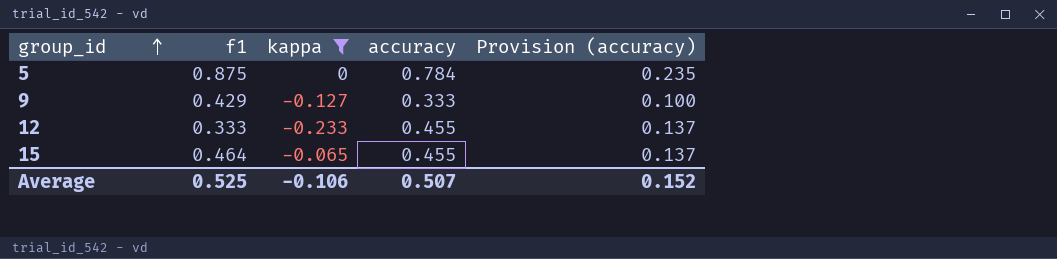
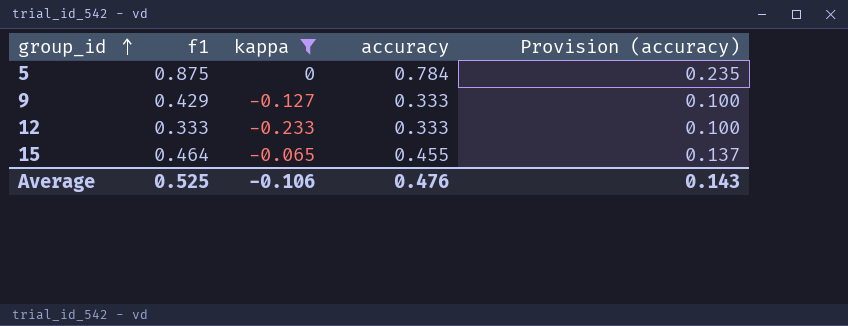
12 | accuracy: 0.455 -> 0.333
12 | Provision (accuracy): 0.137 -> 0.100
Average | accuracy: 0.507 -> 0.476
Average | Provision (accuracy): 0.152 -> 0.143

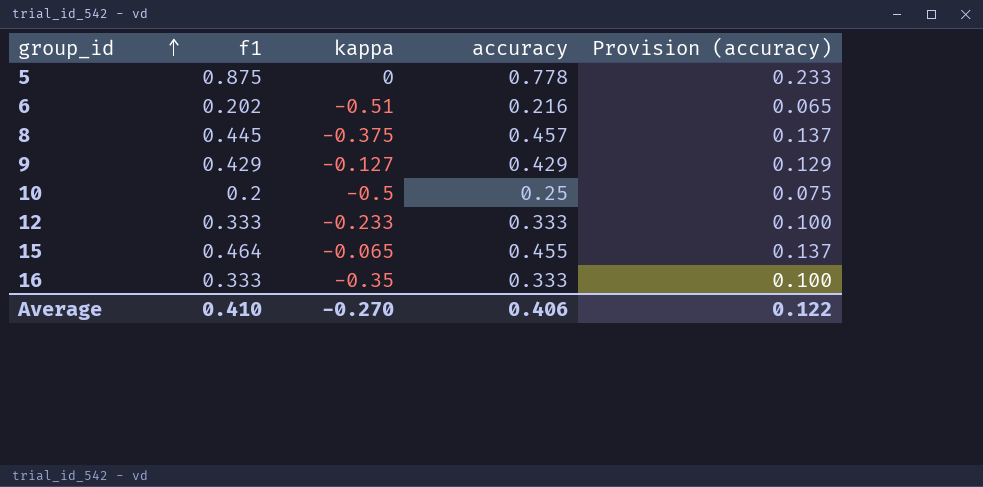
filter: kappa >= -0.233 -> none
5 | accuracy: 0.784 -> 0.778
5 | Provision (accuracy): 0.235 -> 0.233
9 | accuracy: 0.333 -> 0.429
9 | Provision (accuracy): 0.100 -> 0.129
Average | f1: 0.525 -> 0.410
Average | kappa: -0.106 -> -0.270
Average | accuracy: 0.476 -> 0.406
Average | Provision (accuracy): 0.143 -> 0.122

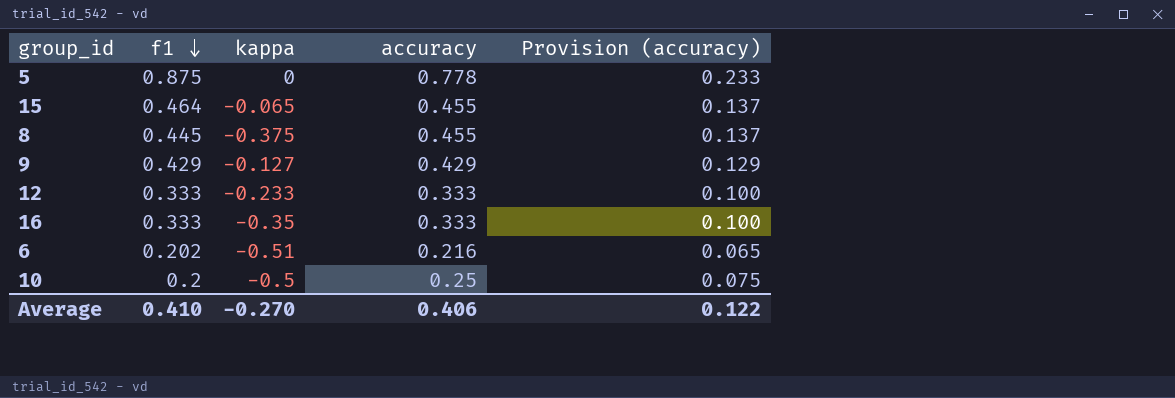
row order: group_id ascending -> f1 descending
8 | accuracy: 0.457 -> 0.455

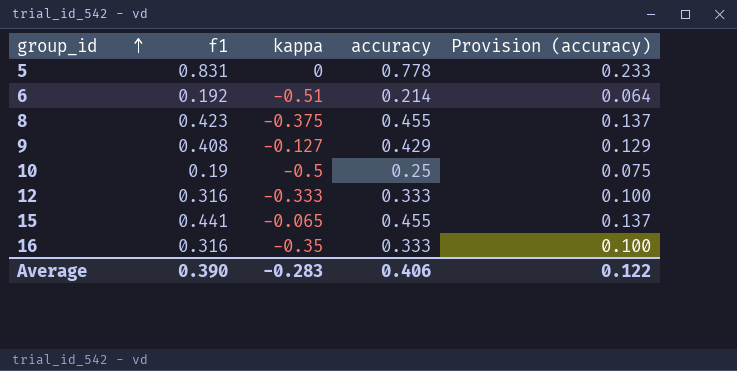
row order: f1 descending -> group_id ascending
5 | f1: 0.875 -> 0.831
6 | f1: 0.202 -> 0.192
6 | accuracy: 0.216 -> 0.214
6 | Provision (accuracy): 0.065 -> 0.064
8 | f1: 0.445 -> 0.423
9 | f1: 0.429 -> 0.408
10 | f1: 0.2 -> 0.19
12 | f1: 0.333 -> 0.316
12 | kappa: -0.233 -> -0.333
15 | f1: 0.464 -> 0.441
16 | f1: 0.333 -> 0.316
Average | f1: 0.410 -> 0.390
Average | kappa: -0.270 -> -0.283

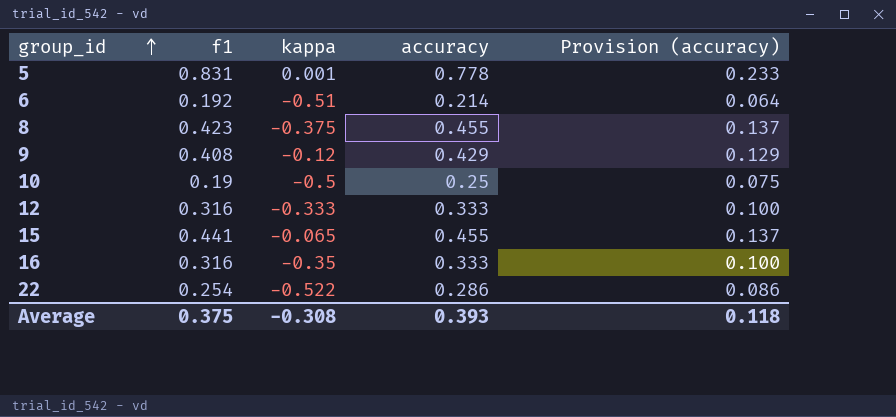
5 | kappa: 0 -> 0.001
9 | kappa: -0.127 -> -0.12
row 22: none -> 0.254 | -0.522 | 0.286 | 0.086
Average | f1: 0.390 -> 0.375
Average | kappa: -0.283 -> -0.308
Average | accuracy: 0.406 -> 0.393
Average | Provision (accuracy): 0.122 -> 0.118

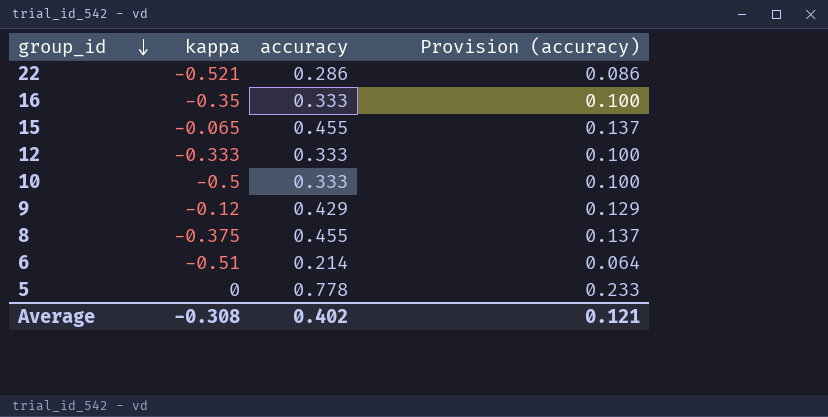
row order: group_id ascending -> group_id descending
column f1 | position: 2 -> none
22 | kappa: -0.522 -> -0.521
10 | accuracy: 0.25 -> 0.333
10 | Provision (accuracy): 0.075 -> 0.100
5 | kappa: 0.001 -> 0
Average | accuracy: 0.393 -> 0.402
Average | Provision (accuracy): 0.118 -> 0.121

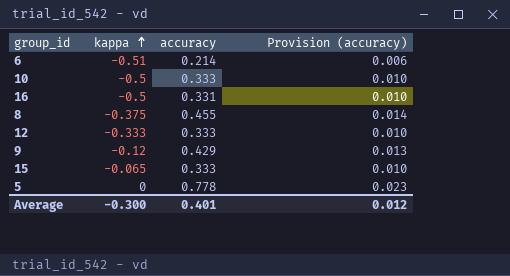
row order: group_id descending -> kappa ascending
column Provision (accuracy) | formula: [accuracy] * 0.3 -> [accuracy] * 0.03
row 22: -0.521 | 0.286 | 0.086 -> none
16 | kappa: -0.35 -> -0.5
16 | accuracy: 0.333 -> 0.331
15 | accuracy: 0.455 -> 0.333
Average | kappa: -0.308 -> -0.300
Average | accuracy: 0.402 -> 0.401
Average | Provision (accuracy): 0.121 -> 0.012

